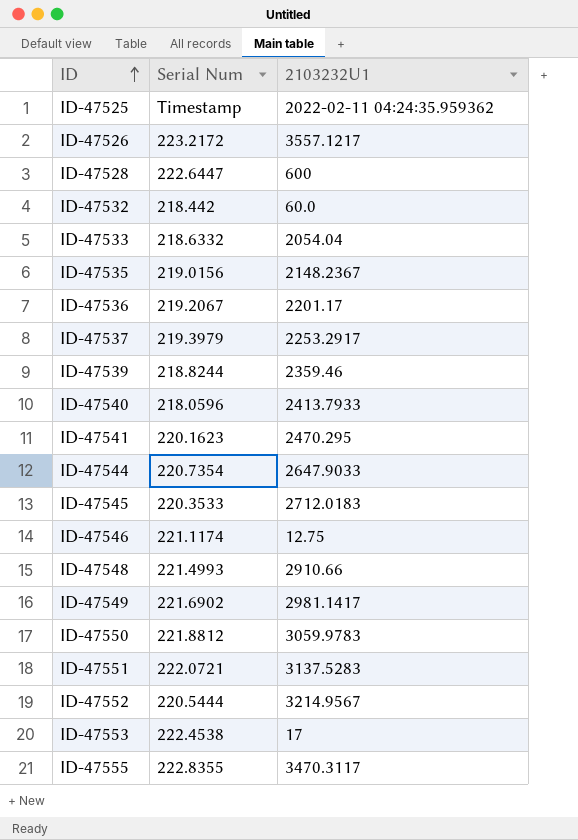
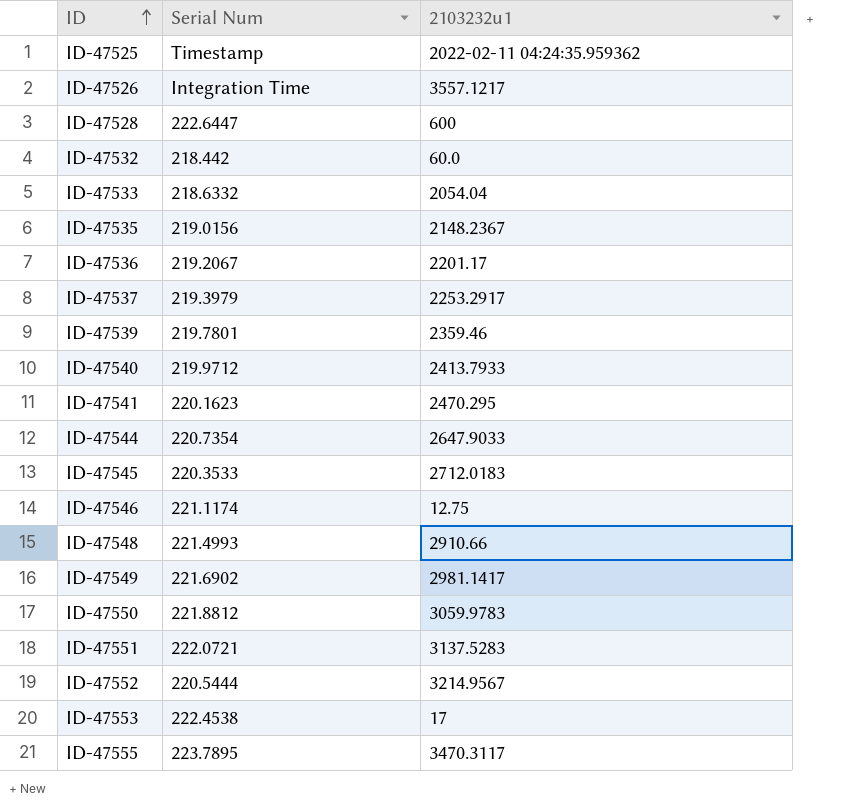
column name: 2103232U1 -> 2103232u1
ID-47526 | Serial Num: 223.2172 -> Integration Time
ID-47539 | Serial Num: 218.8244 -> 219.7801
ID-47540 | Serial Num: 218.0596 -> 219.9712
ID-47555 | Serial Num: 222.8355 -> 223.7895

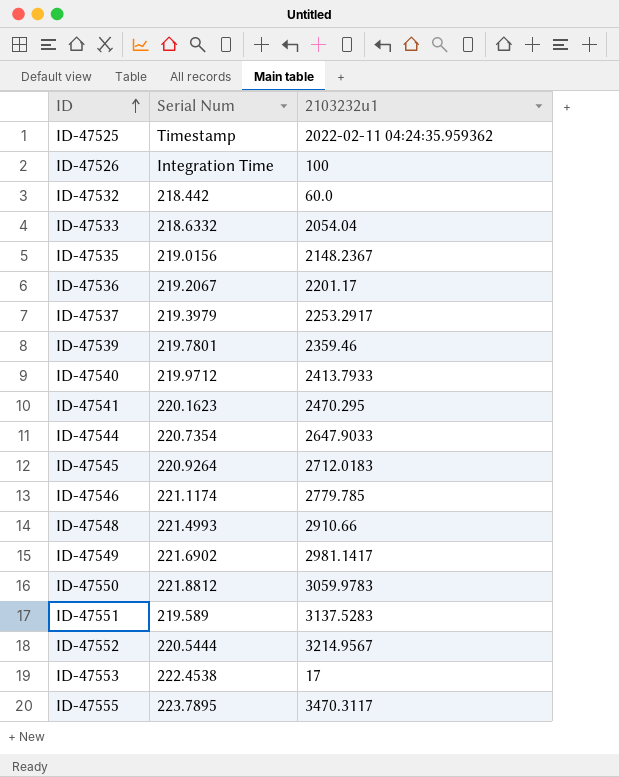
row ID-47528: 222.6447 | 600 -> none
ID-47526 | 2103232u1: 3557.1217 -> 100
ID-47545 | Serial Num: 220.3533 -> 220.9264
ID-47546 | 2103232u1: 12.75 -> 2779.785
ID-47551 | Serial Num: 222.0721 -> 219.589

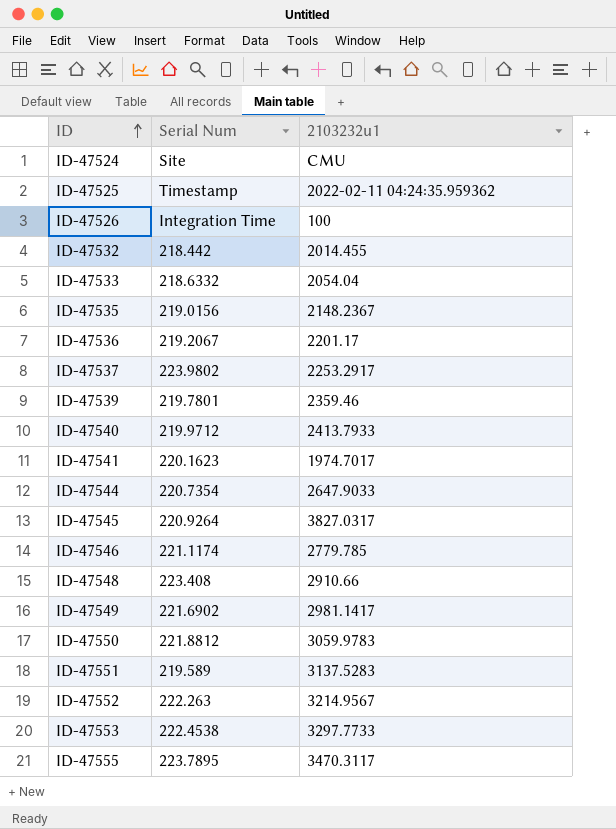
row ID-47524: none -> Site | CMU
ID-47532 | 2103232u1: 60.0 -> 2014.455
ID-47537 | Serial Num: 219.3979 -> 223.9802
ID-47541 | 2103232u1: 2470.295 -> 1974.7017
ID-47545 | 2103232u1: 2712.0183 -> 3827.0317
ID-47548 | Serial Num: 221.4993 -> 223.408
ID-47552 | Serial Num: 220.5444 -> 222.263
ID-47553 | 2103232u1: 17 -> 3297.7733

